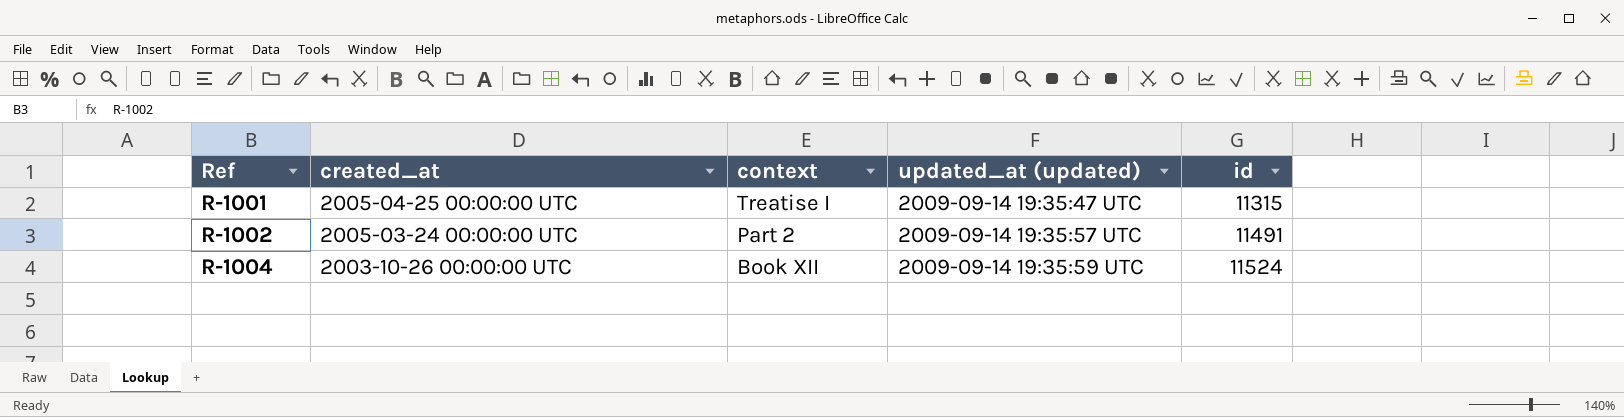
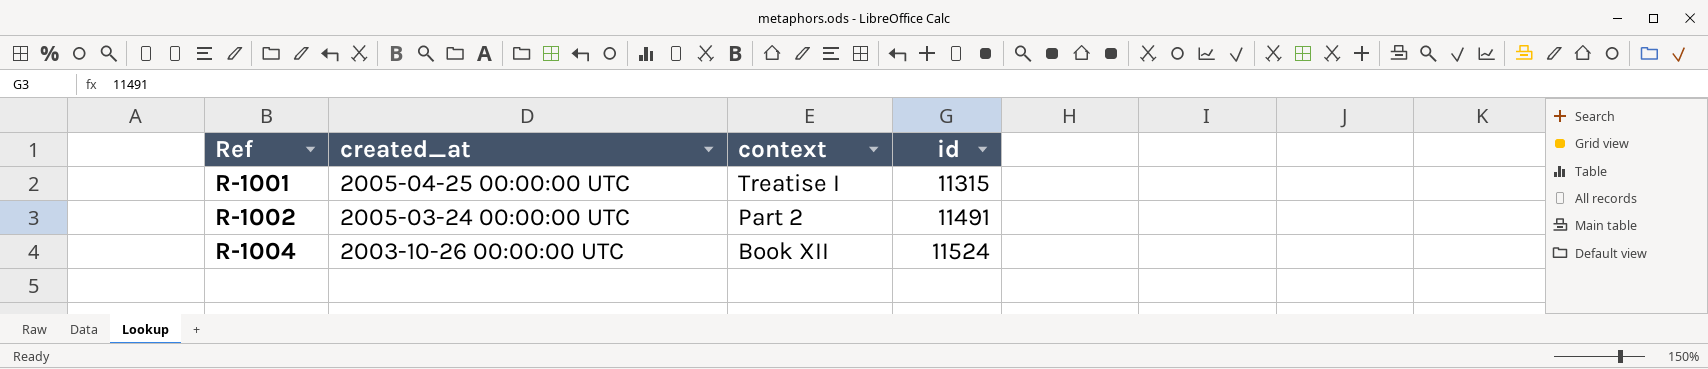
column updated_at (updated) | position: 4 -> none

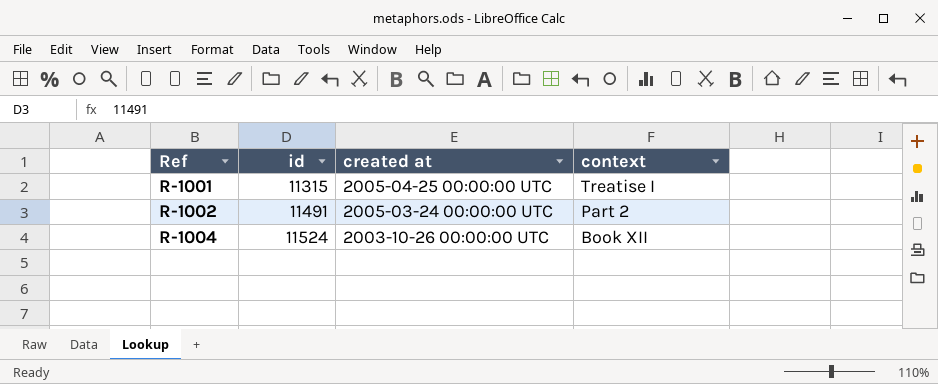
column id | position: 4 -> 2
column name: created_at -> created at

